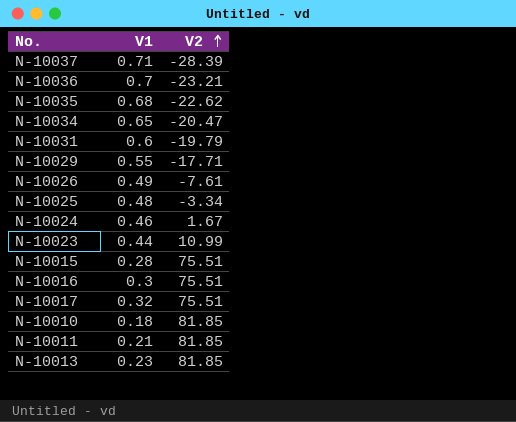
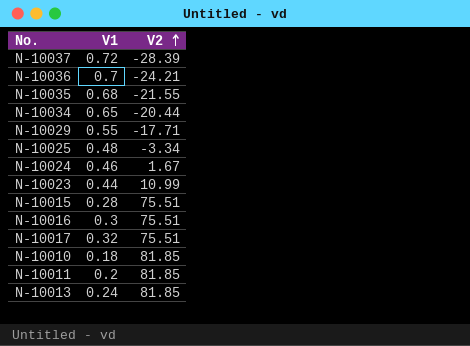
row N-10031: 0.6 | -19.79 -> none
row N-10026: 0.49 | -7.61 -> none
N-10037 | V1: 0.71 -> 0.72
N-10036 | V2: -23.21 -> -24.21
N-10035 | V2: -22.62 -> -21.55
N-10034 | V2: -20.47 -> -20.44
N-10011 | V1: 0.21 -> 0.2
N-10013 | V1: 0.23 -> 0.24

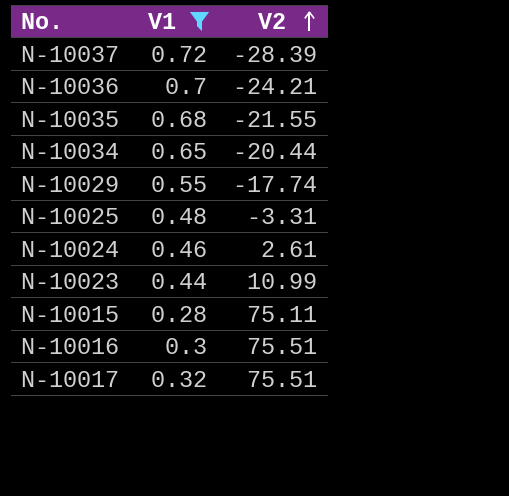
filter: none -> V1 >= 0.28
N-10029 | V2: -17.71 -> -17.74
N-10025 | V2: -3.34 -> -3.31
N-10024 | V2: 1.67 -> 2.61
N-10015 | V2: 75.51 -> 75.11

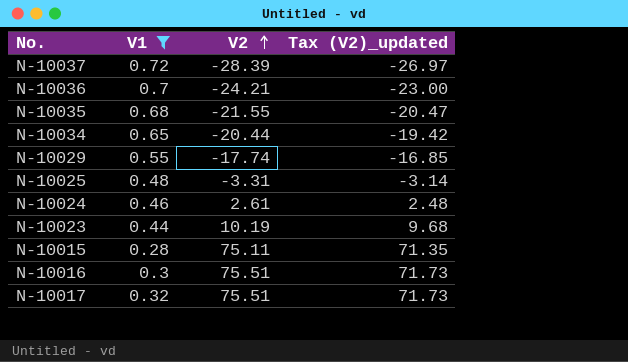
column Tax (V2)_updated | formula: none -> [V2] * 0.95
N-10023 | V2: 10.99 -> 10.19

